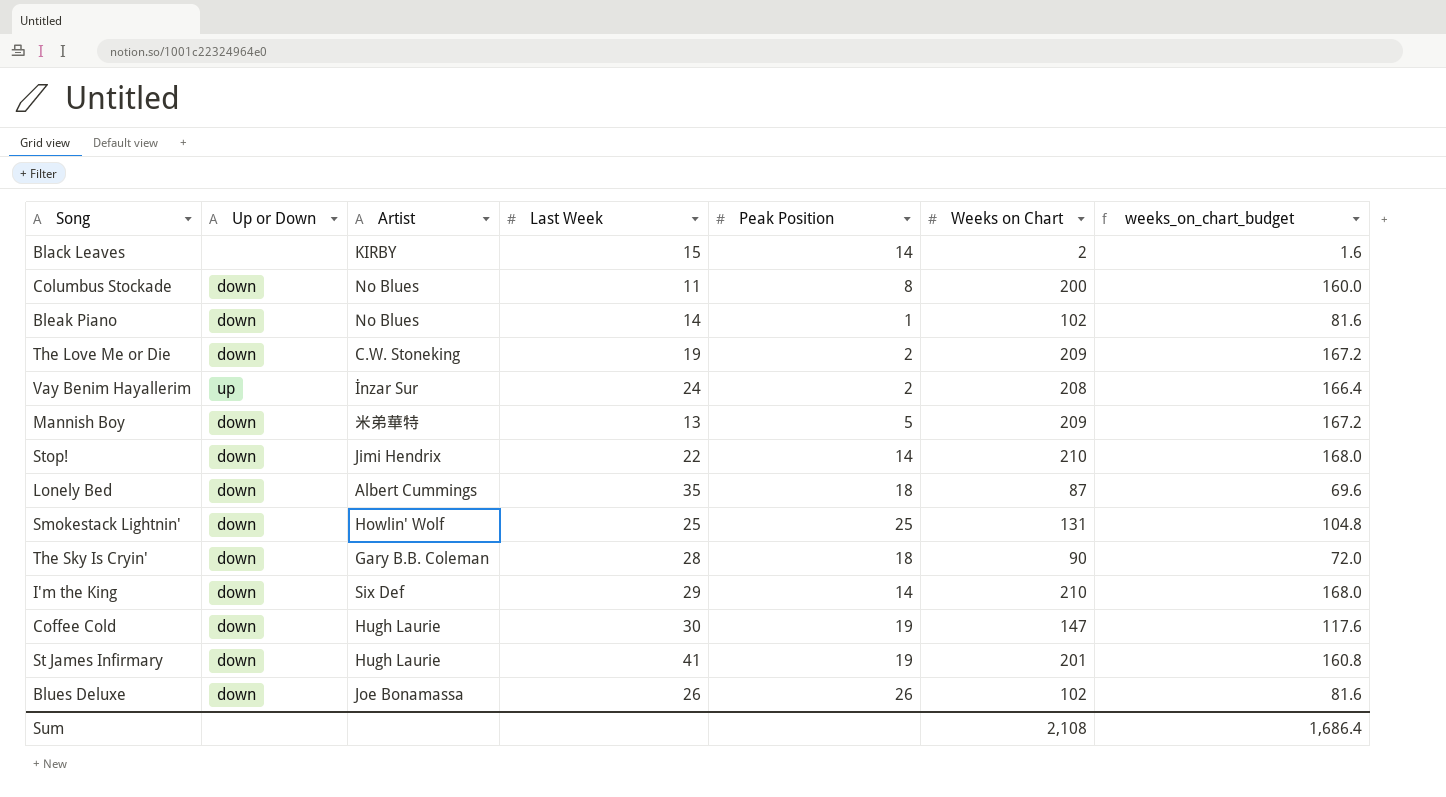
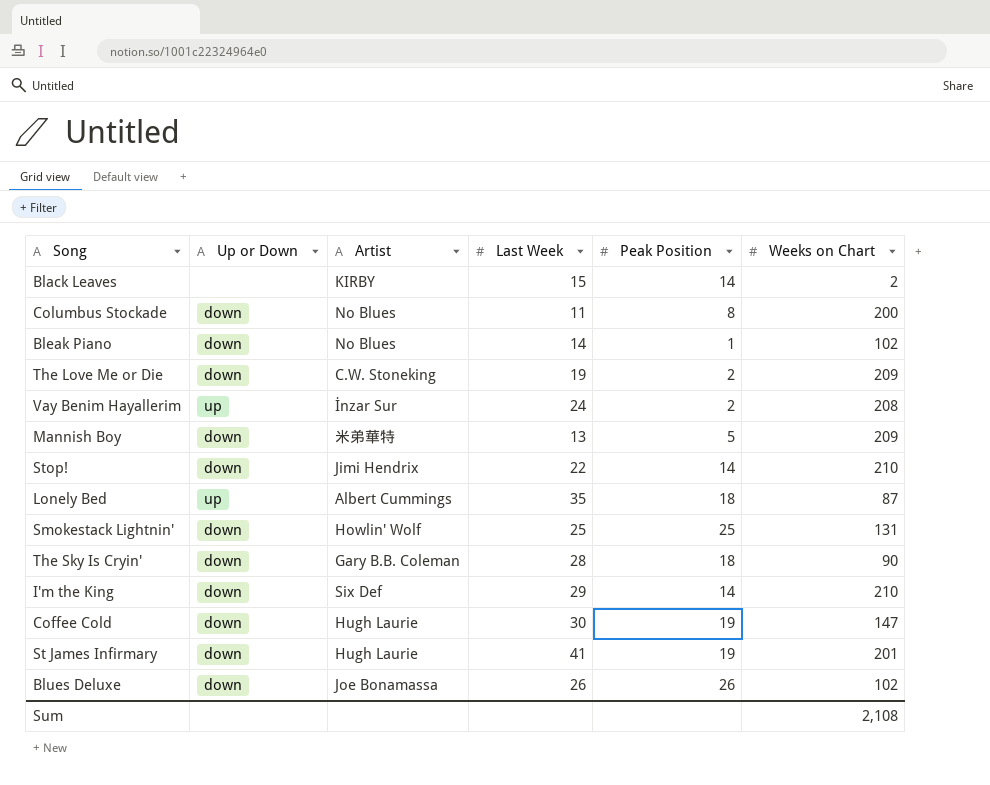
column weeks_on_chart_budget | formula: [Weeks on Chart] * 0.8 -> none
Lonely Bed | Up or Down: down -> up

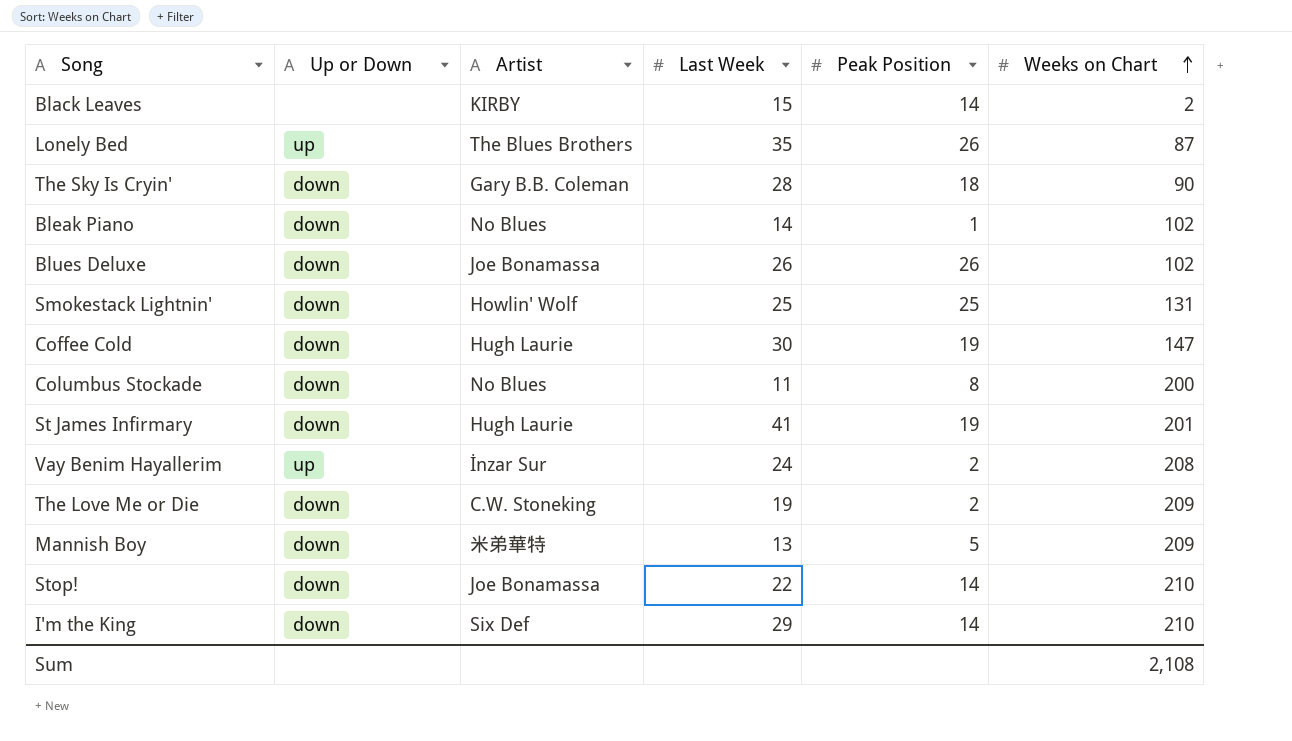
row order: none -> Weeks on Chart ascending
Lonely Bed | Artist: Albert Cummings -> The Blues Brothers
Lonely Bed | Peak Position: 18 -> 26
Stop! | Artist: Jimi Hendrix -> Joe Bonamassa

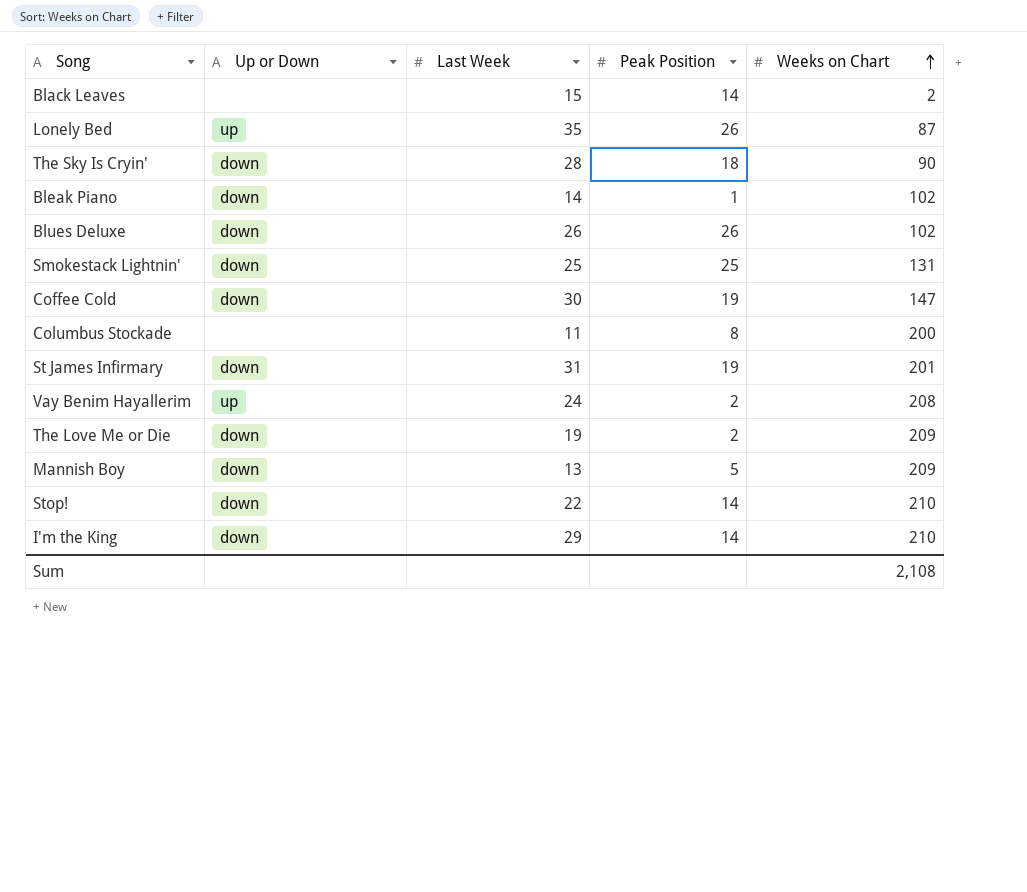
column Artist | position: 3 -> none
Columbus Stockade | Up or Down: down -> none
St James Infirmary | Last Week: 41 -> 31

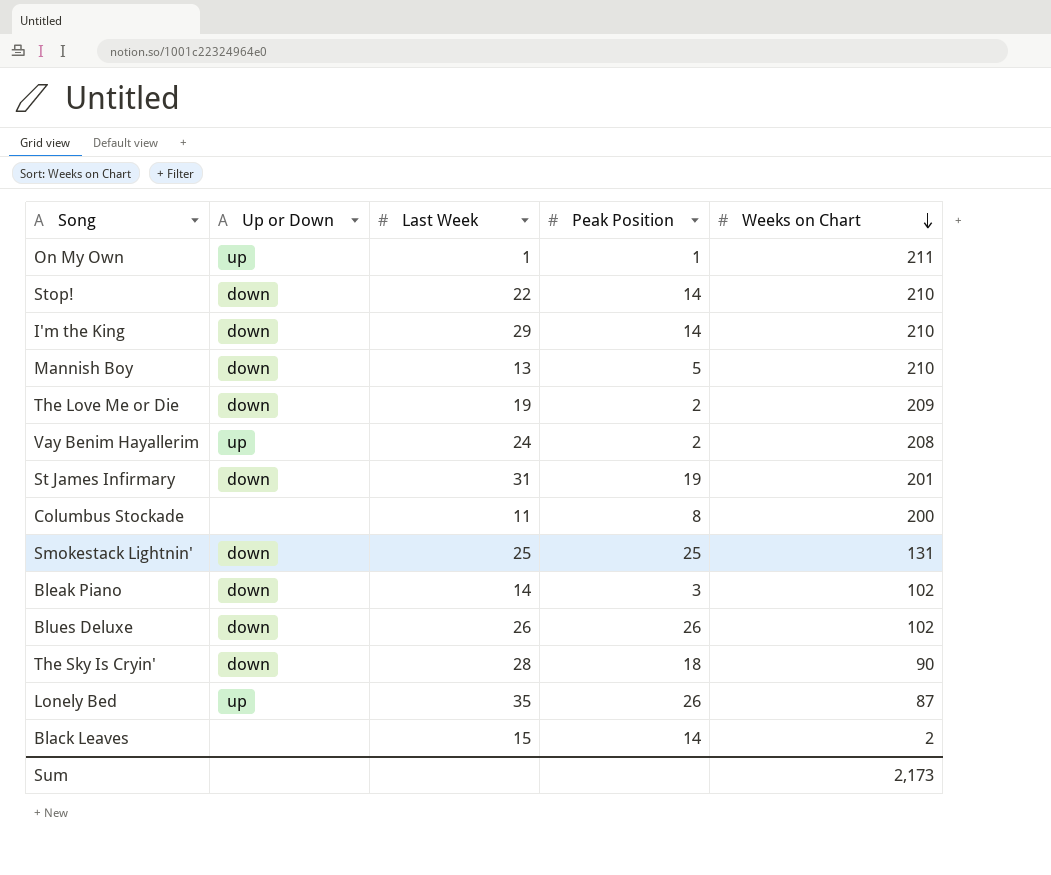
row order: Weeks on Chart ascending -> Weeks on Chart descending
row Coffee Cold: down | 30 | 19 | 147 -> none
row On My Own: none -> up | 1 | 1 | 211
Mannish Boy | Weeks on Chart: 209 -> 210
Bleak Piano | Peak Position: 1 -> 3
Sum | Weeks on Chart: 2,108 -> 2,173

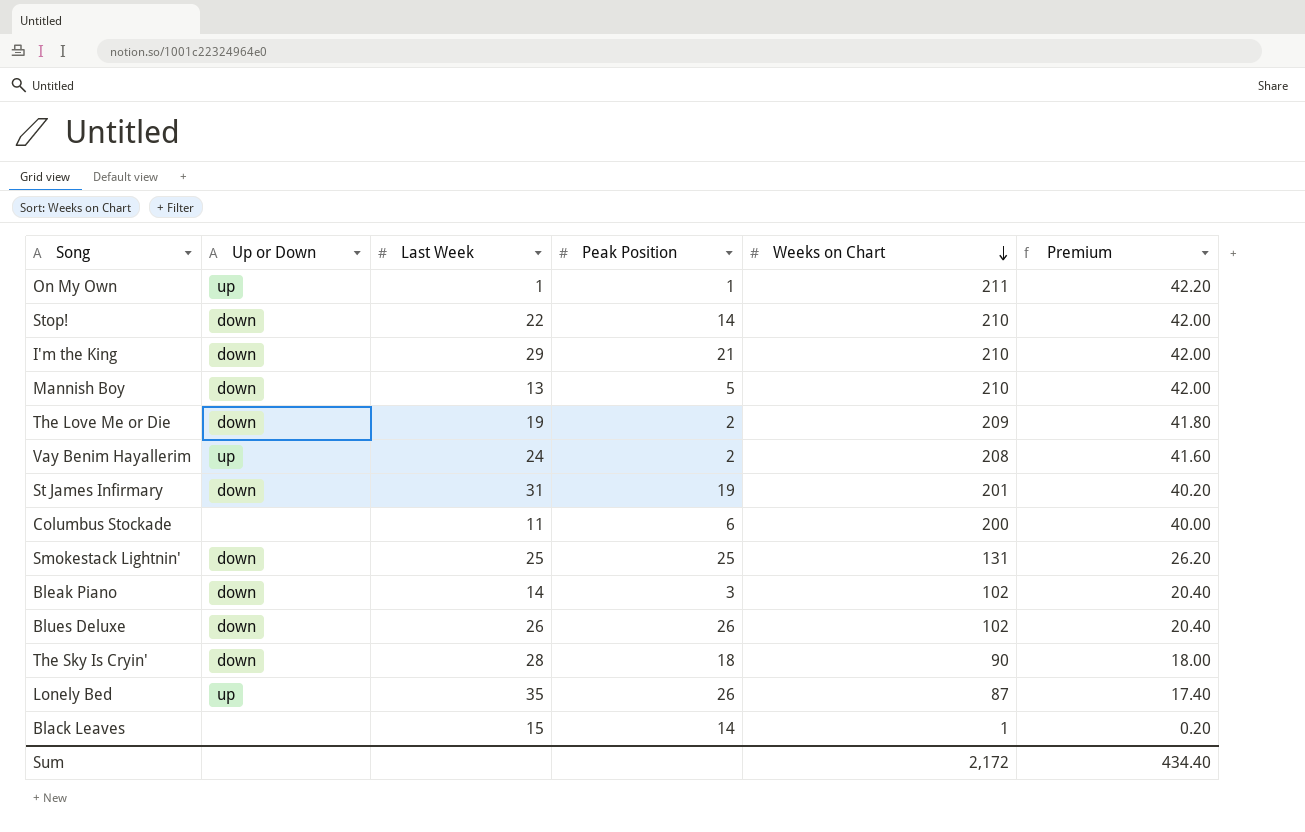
column Premium | formula: none -> [Weeks on Chart] * 0.2
I'm the King | Peak Position: 14 -> 21
Columbus Stockade | Peak Position: 8 -> 6
Black Leaves | Weeks on Chart: 2 -> 1
Sum | Weeks on Chart: 2,173 -> 2,172

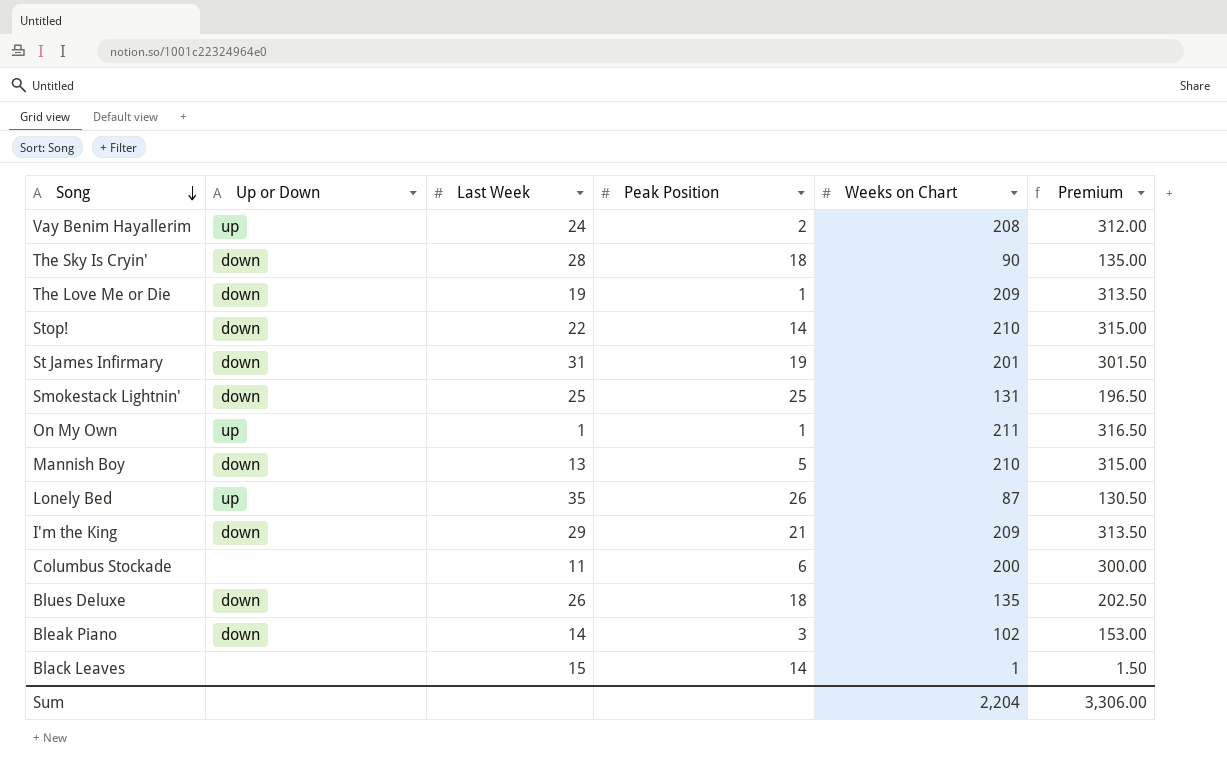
row order: Weeks on Chart descending -> Song descending
column Premium | formula: [Weeks on Chart] * 0.2 -> [Weeks on Chart] * 1.5
The Love Me or Die | Peak Position: 2 -> 1
I'm the King | Weeks on Chart: 210 -> 209
Blues Deluxe | Peak Position: 26 -> 18
Blues Deluxe | Weeks on Chart: 102 -> 135
Sum | Weeks on Chart: 2,172 -> 2,204
Sum | Premium: 434.40 -> 3,306.00

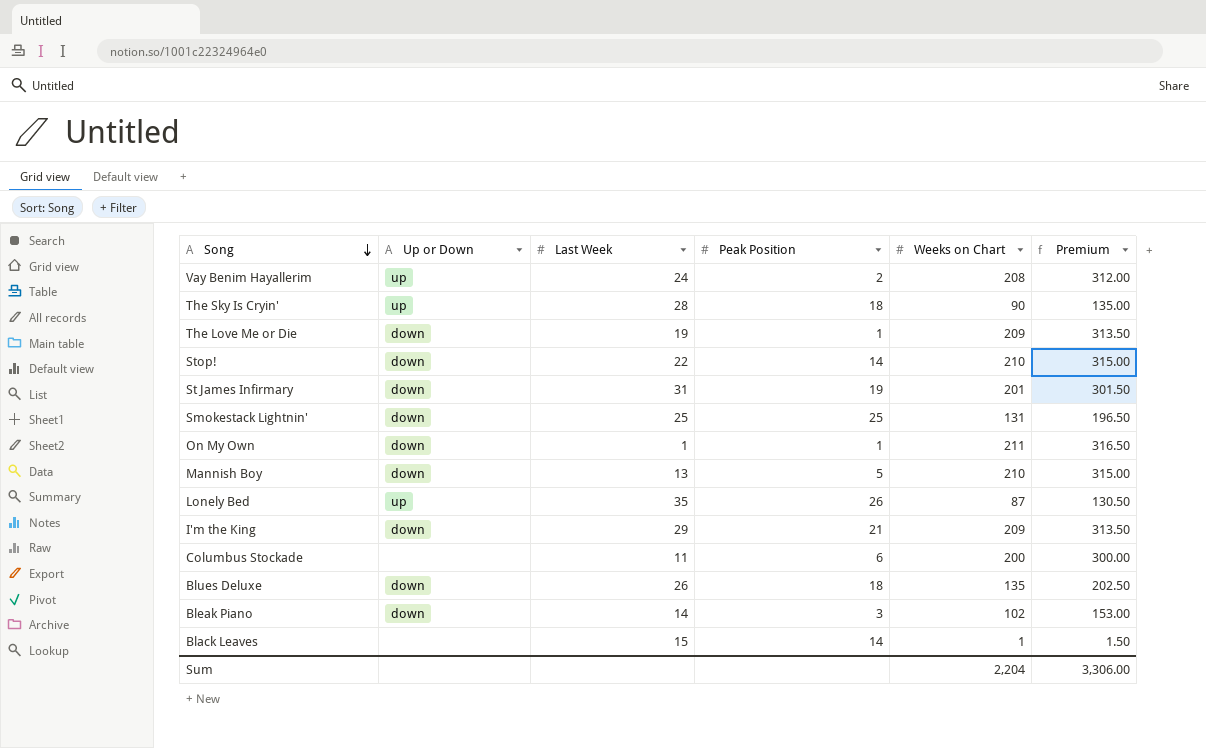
The Sky Is Cryin' | Up or Down: down -> up
On My Own | Up or Down: up -> down

